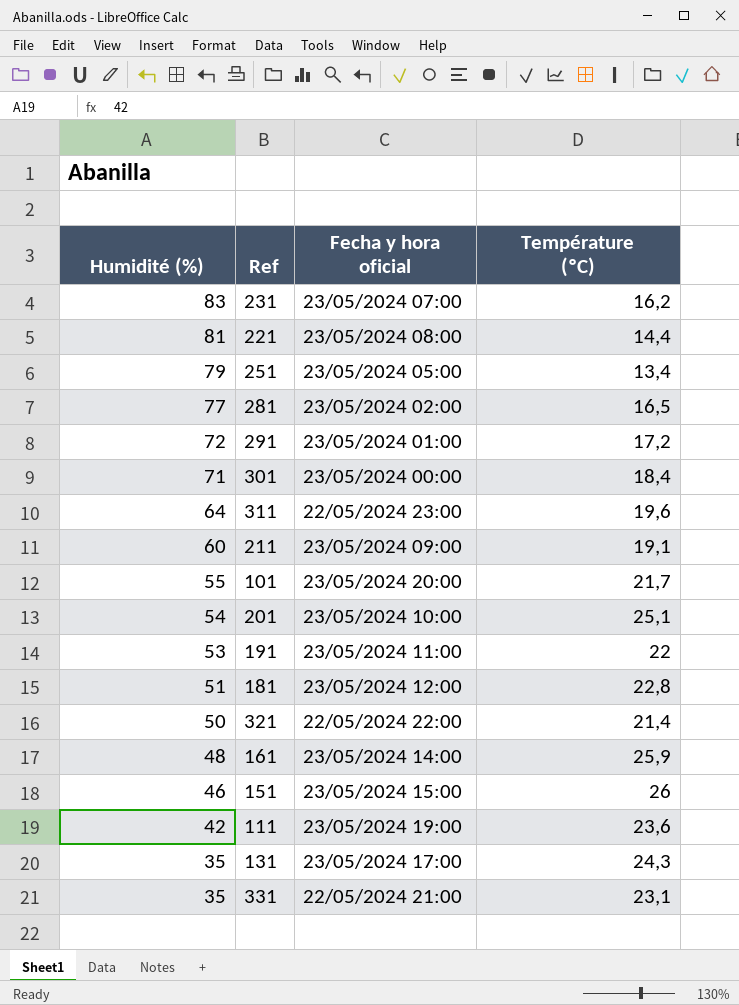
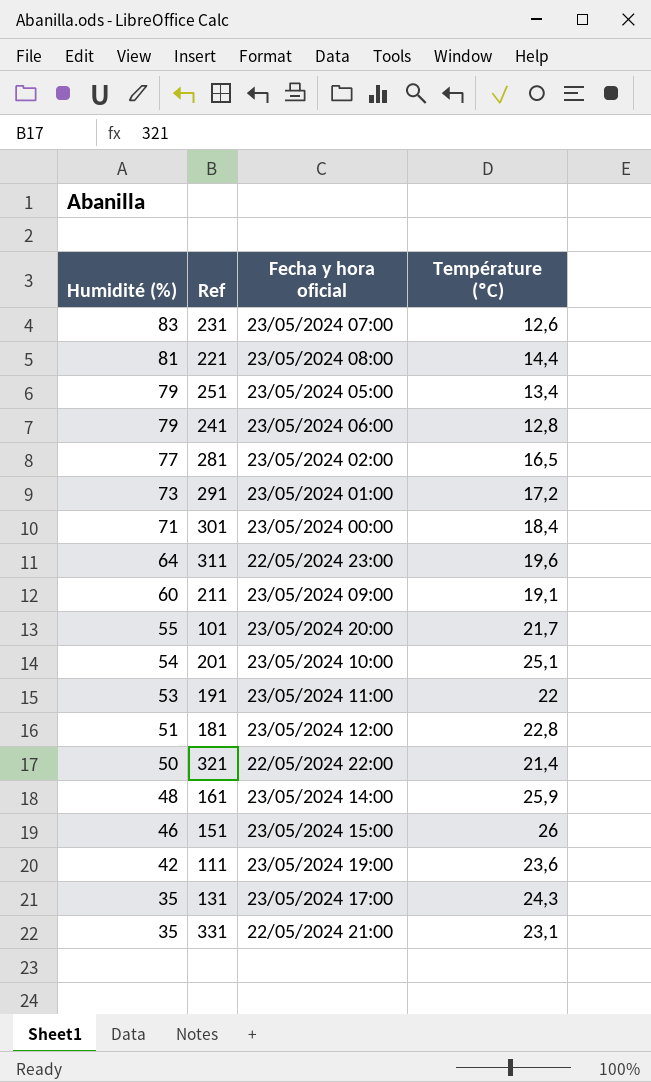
231 | Température (ºC): 16,2 -> 12,6
row 241: none -> 79 | 23/05/2024 06:00 | 12,8
291 | Humidité (%): 72 -> 73

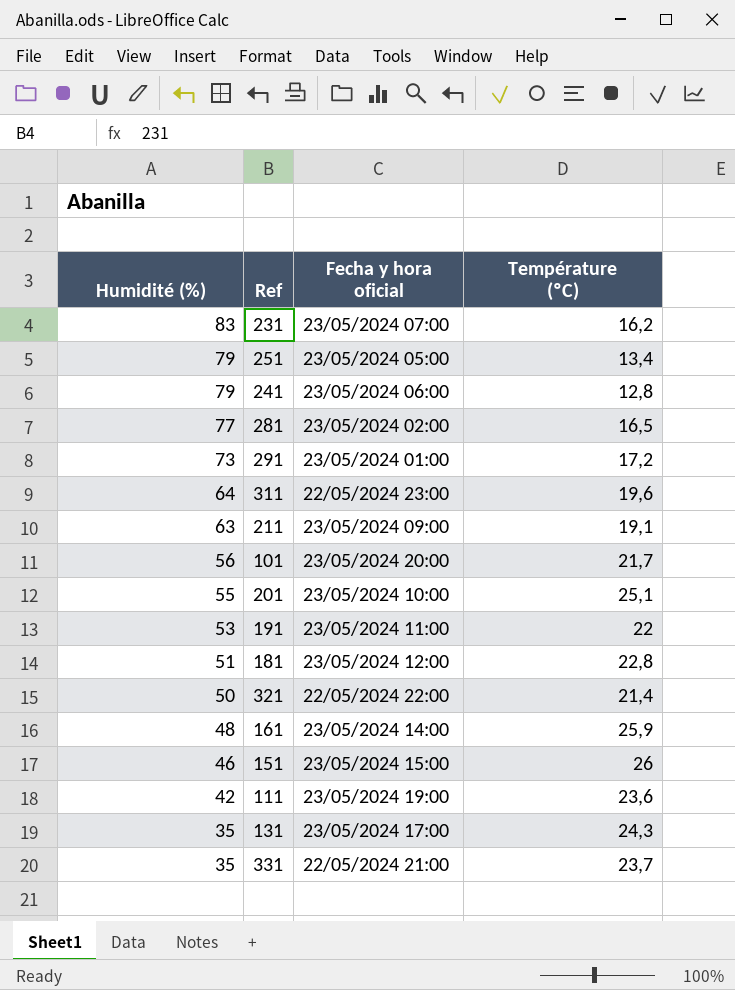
row 221: 81 | 23/05/2024 08:00 | 14,4 -> none
row 301: 71 | 23/05/2024 00:00 | 18,4 -> none
231 | Température (ºC): 12,6 -> 16,2
211 | Humidité (%): 60 -> 63
101 | Humidité (%): 55 -> 56
201 | Humidité (%): 54 -> 55
331 | Température (ºC): 23,1 -> 23,7

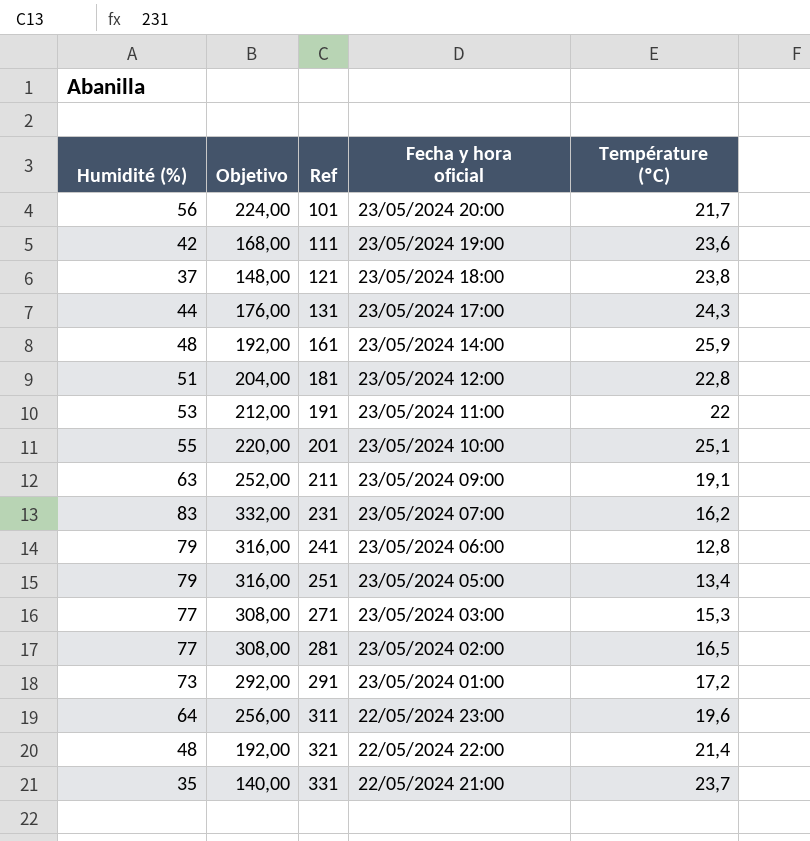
row order: Humidité (%) descending -> Ref ascending
column Objetivo | formula: none -> [Humidité (%)] * 4
row 151: 46 | 23/05/2024 15:00 | 26 -> none
row 121: none -> 37 | 148,00 | 23/05/2024 18:00 | 23,8
131 | Humidité (%): 35 -> 44
row 271: none -> 77 | 308,00 | 23/05/2024 03:00 | 15,3
321 | Humidité (%): 50 -> 48

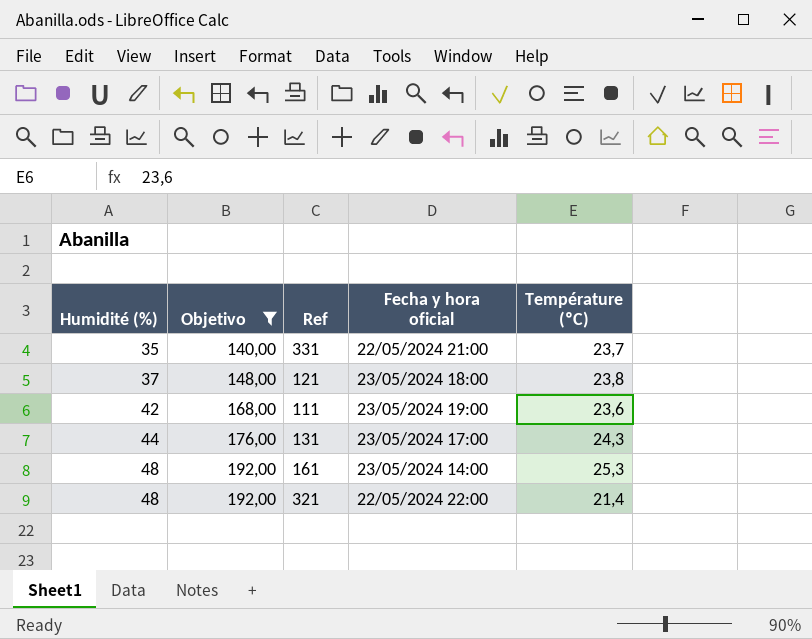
filter: none -> Objetivo <= 192,00
row order: Ref ascending -> Humidité (%) ascending
161 | Température (ºC): 25,9 -> 25,3

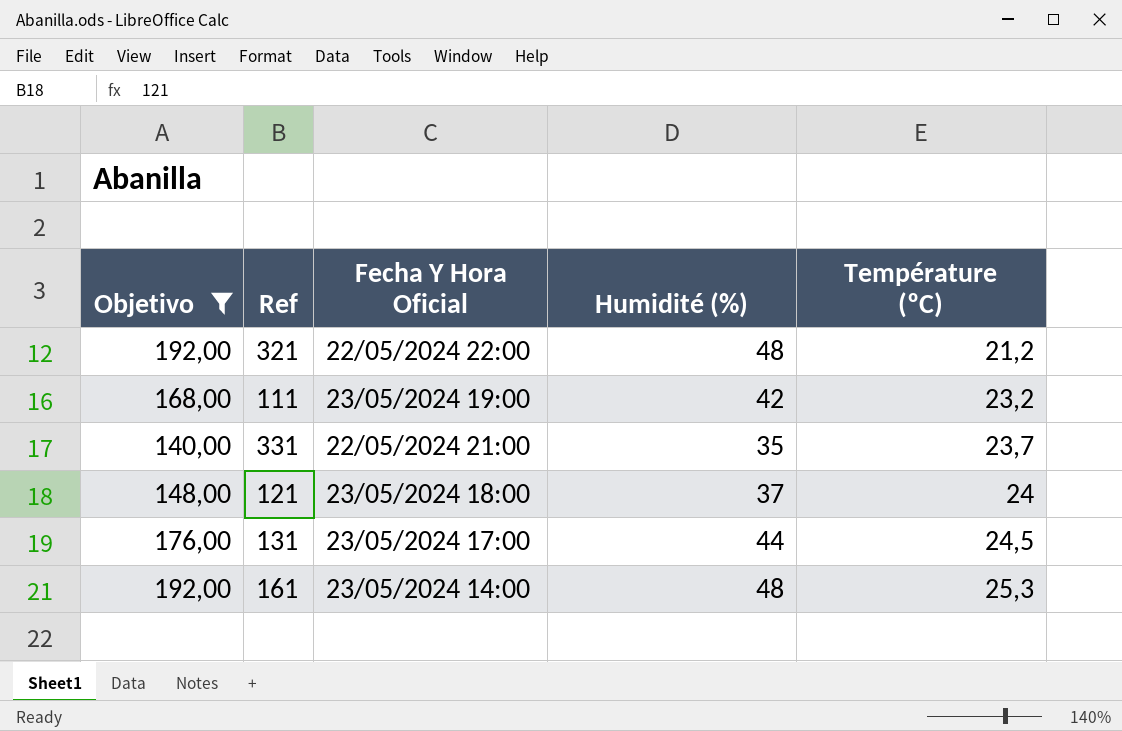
row order: Humidité (%) ascending -> Température (ºC) ascending
column name: Fecha y hora oficial -> Fecha Y Hora Oficial
column Humidité (%) | position: 1 -> 4
321 | Température (ºC): 21,4 -> 21,2
111 | Température (ºC): 23,6 -> 23,2
121 | Température (ºC): 23,8 -> 24
131 | Température (ºC): 24,3 -> 24,5

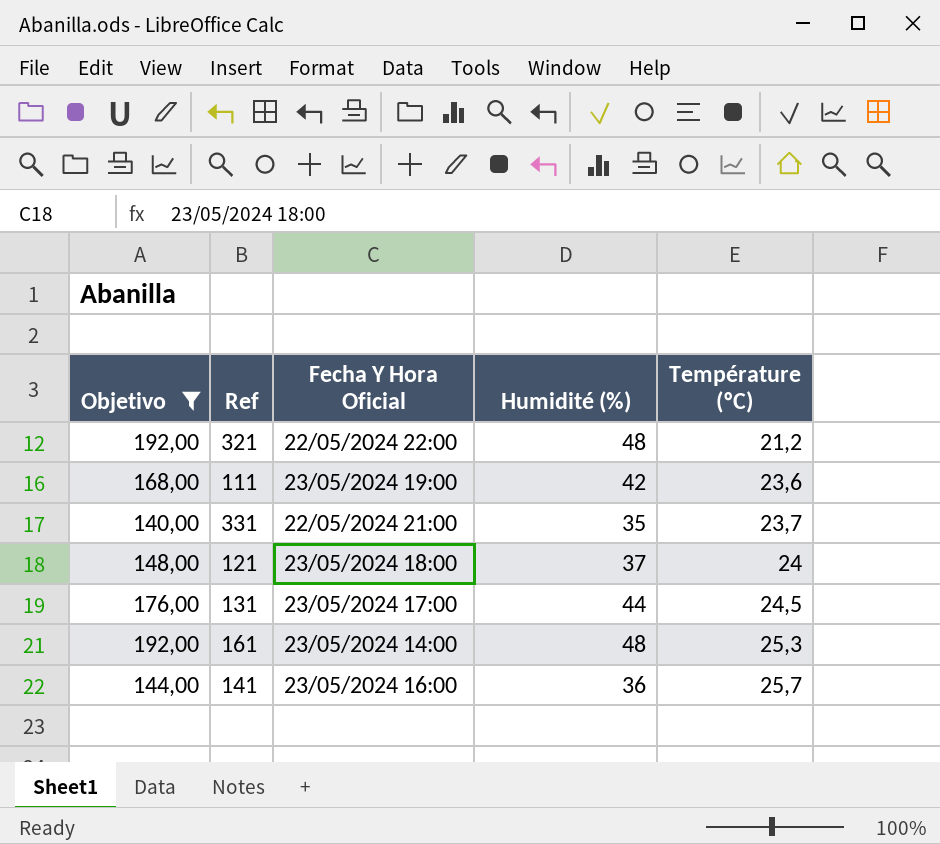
111 | Température (ºC): 23,2 -> 23,6
row 141: none -> 144,00 | 23/05/2024 16:00 | 36 | 25,7

